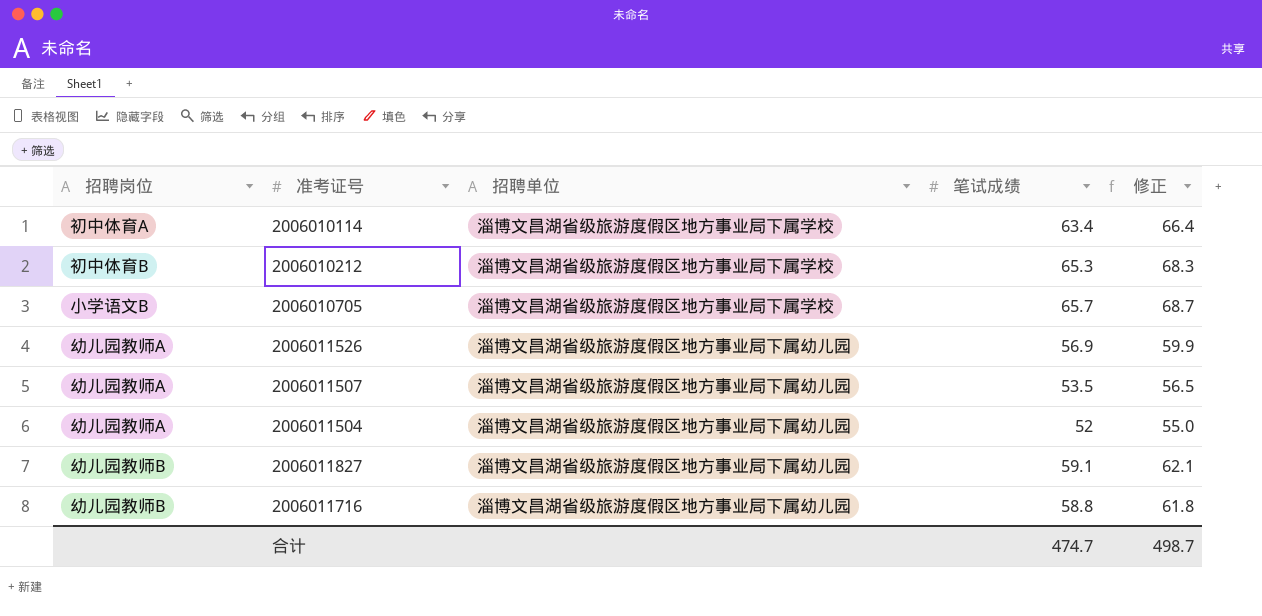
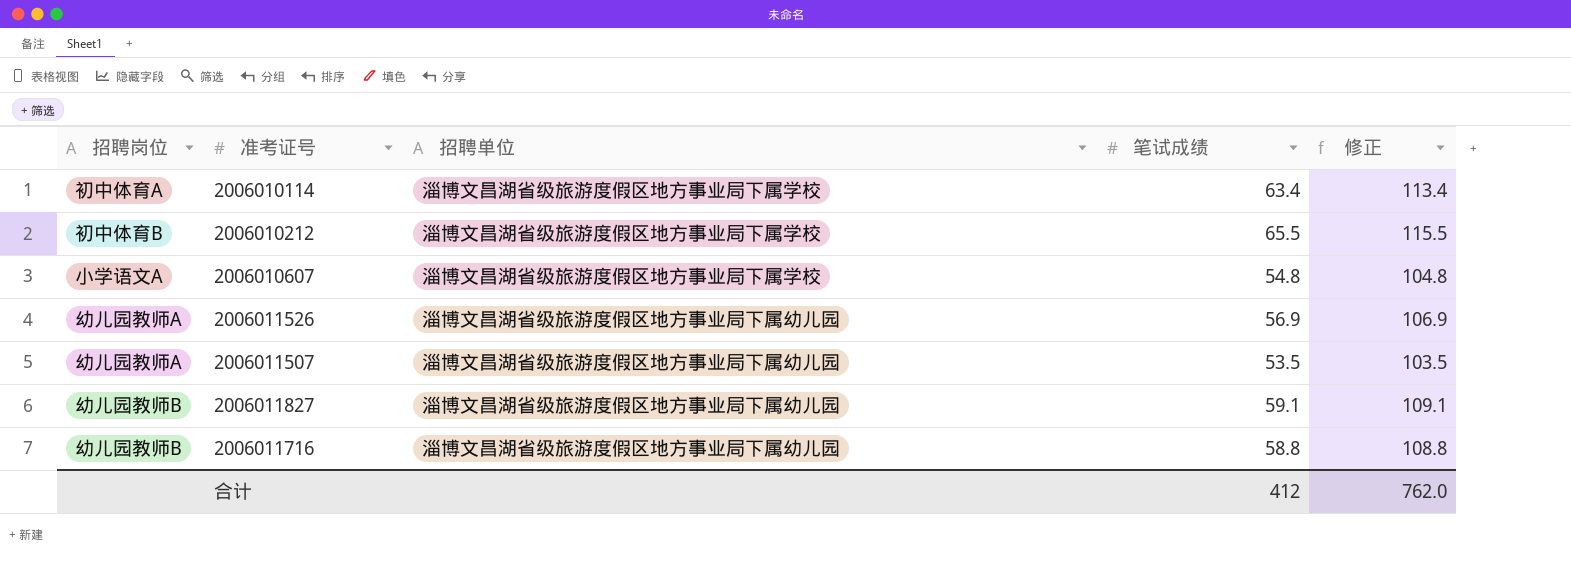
column 修正 | formula: [笔试成绩] + 3 -> [笔试成绩] + 50
row 2006010705: 小学语文B | 淄博文昌湖省级旅游度假区地方事业局下属学校 | 65.7 | 68.7 -> none
row 2006011504: 幼儿园教师A | 淄博文昌湖省级旅游度假区地方事业局下属幼儿园 | 52 | 55.0 -> none
2006010212 | 笔试成绩: 65.3 -> 65.5
row 2006010607: none -> 小学语文A | 淄博文昌湖省级旅游度假区地方事业局下属学校 | 54.8 | 104.8
合计 | 笔试成绩: 474.7 -> 412
合计 | 修正: 498.7 -> 762.0

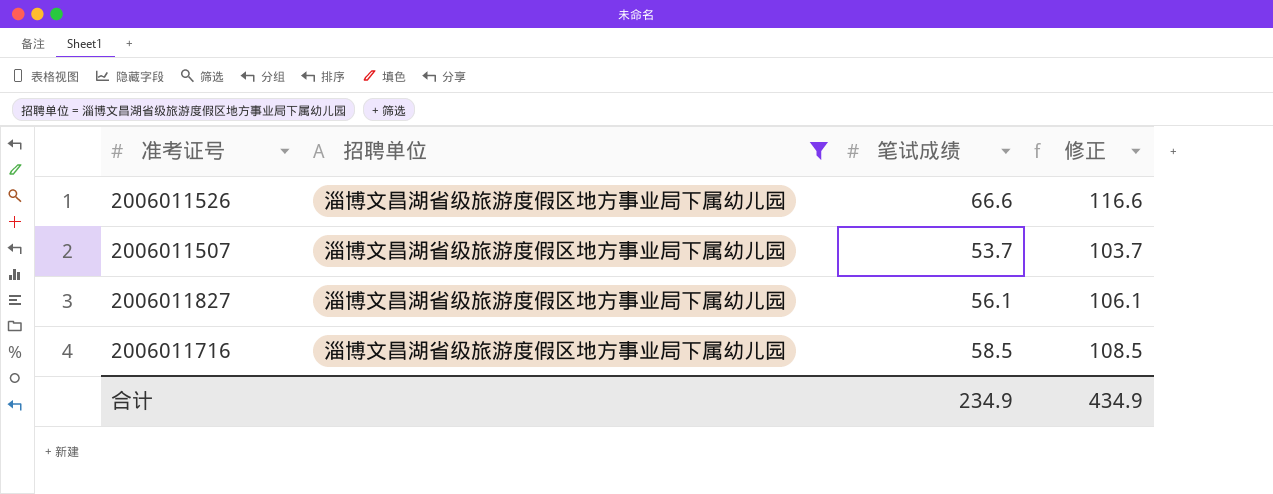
filter: none -> 招聘单位 = 淄博文昌湖省级旅游度假区地方事业局下属幼儿园
column 招聘岗位 | position: 1 -> none
2006011526 | 笔试成绩: 56.9 -> 66.6
2006011526 | 修正: 106.9 -> 116.6
2006011507 | 笔试成绩: 53.5 -> 53.7
2006011507 | 修正: 103.5 -> 103.7
2006011827 | 笔试成绩: 59.1 -> 56.1
2006011827 | 修正: 109.1 -> 106.1
2006011716 | 笔试成绩: 58.8 -> 58.5
2006011716 | 修正: 108.8 -> 108.5
合计 | 笔试成绩: 412 -> 234.9
合计 | 修正: 762.0 -> 434.9

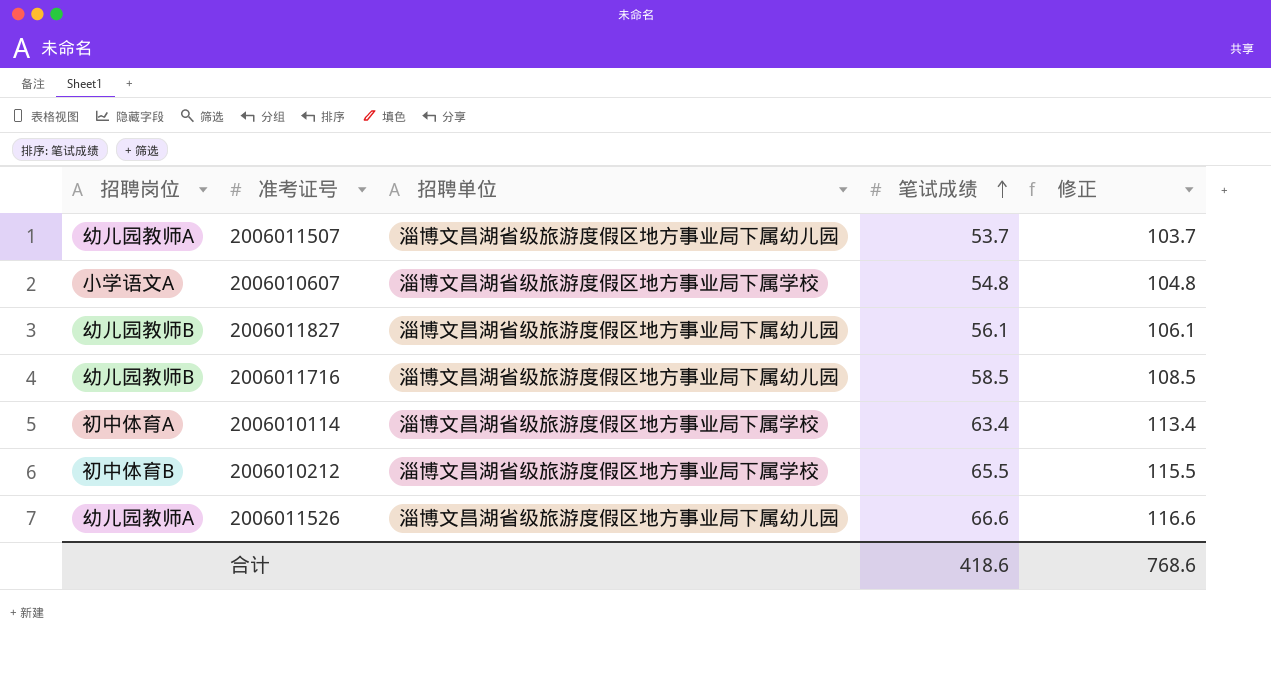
filter: 招聘单位 = 淄博文昌湖省级旅游度假区地方事业局下属幼儿园 -> none
row order: none -> 笔试成绩 ascending
column 招聘岗位 | position: none -> 1
合计 | 笔试成绩: 234.9 -> 418.6
合计 | 修正: 434.9 -> 768.6

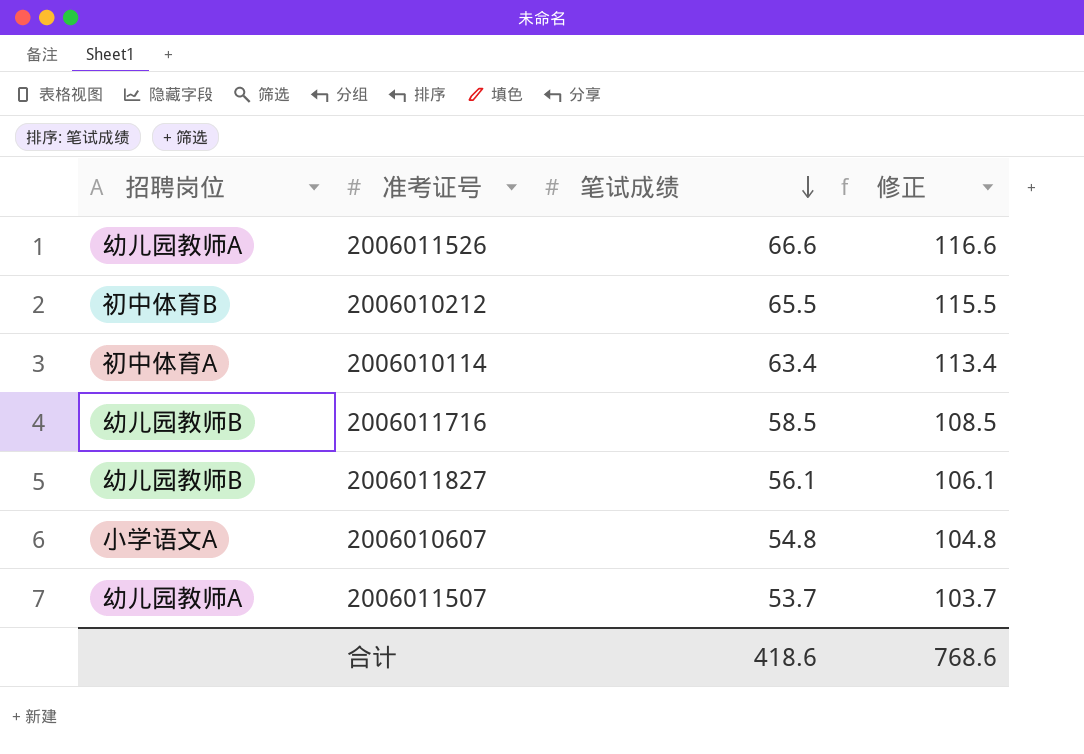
row order: 笔试成绩 ascending -> 笔试成绩 descending
column 招聘单位 | position: 3 -> none

